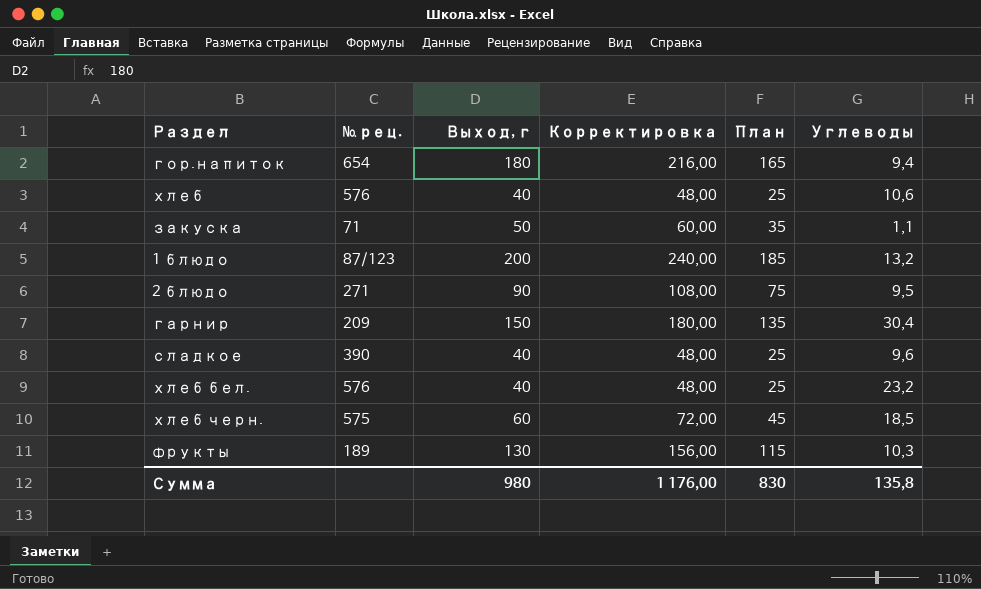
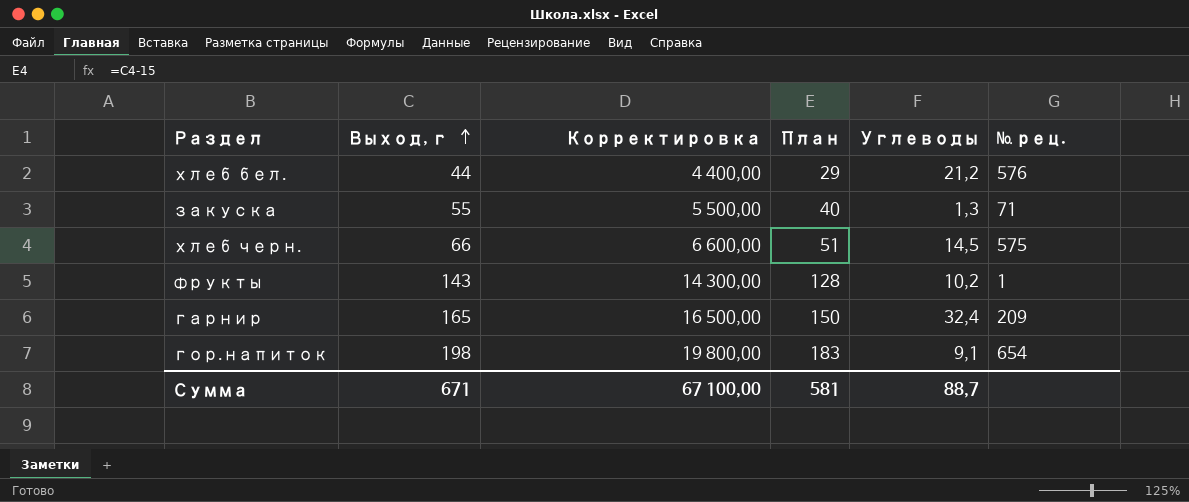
row order: none -> Выход, г ascending
column Корректировка | formula: [Выход, г] * 1,2 -> [Выход, г] * 100
column № рец. | position: 2 -> 6
row хлеб: 576 | 40 | 48,00 | 25 | 10,6 -> none
row 1 блюдо: 87/123 | 200 | 240,00 | 185 | 13,2 -> none
row 2 блюдо: 271 | 90 | 108,00 | 75 | 9,5 -> none
row сладкое: 390 | 40 | 48,00 | 25 | 9,6 -> none
хлеб бел. | Выход, г: 40 -> 44
хлеб бел. | План: 25 -> 29
хлеб бел. | Углеводы: 23,2 -> 21,2
закуска | Выход, г: 50 -> 55
закуска | План: 35 -> 40
закуска | Углеводы: 1,1 -> 1,3
хлеб черн. | Выход, г: 60 -> 66
хлеб черн. | План: 45 -> 51
хлеб черн. | Углеводы: 18,5 -> 14,5
фрукты | Выход, г: 130 -> 143
фрукты | План: 115 -> 128
фрукты | Углеводы: 10,3 -> 10,2
фрукты | № рец.: 189 -> 1
гарнир | Выход, г: 150 -> 165
гарнир | План: 135 -> 150
гарнир | Углеводы: 30,4 -> 32,4
гор.напиток | Выход, г: 180 -> 198
гор.напиток | План: 165 -> 183
гор.напиток | Углеводы: 9,4 -> 9,1
Сумма | Выход, г: 980 -> 671
Сумма | Корректировка: 1 176,00 -> 67 100,00
Сумма | План: 830 -> 581
Сумма | Углеводы: 135,8 -> 88,7

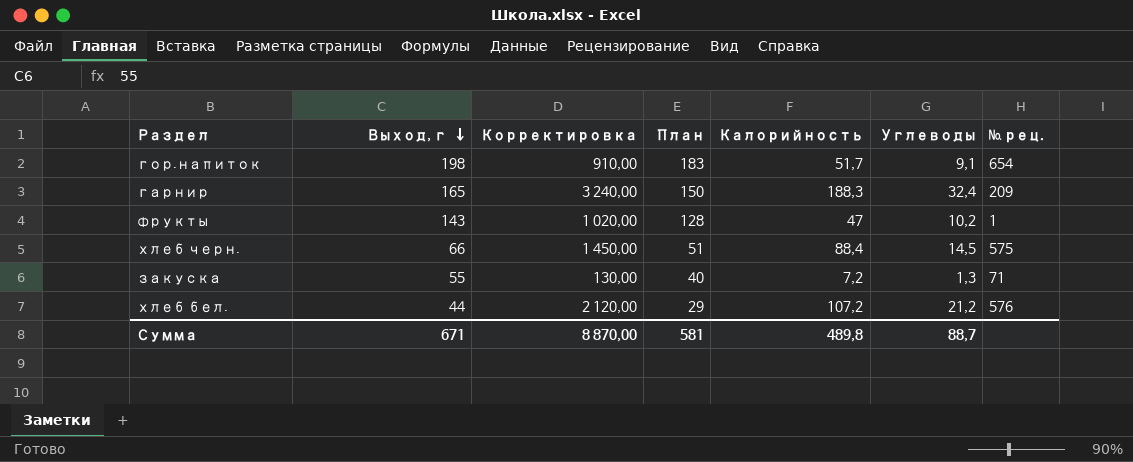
row order: Выход, г ascending -> Выход, г descending
column Корректировка | formula: [Выход, г] * 100 -> [Углеводы] * 100
column Калорийность | position: none -> 5
Сумма | Корректировка: 67 100,00 -> 8 870,00

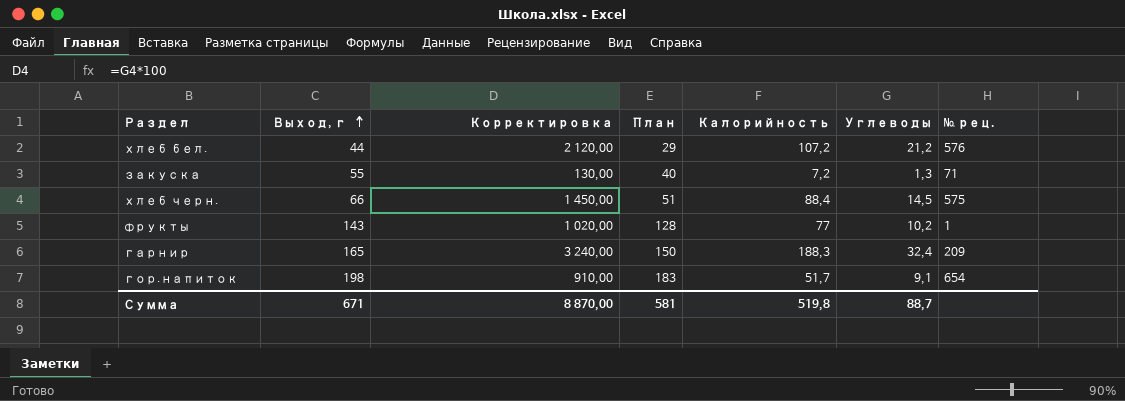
row order: Выход, г descending -> Выход, г ascending
фрукты | Калорийность: 47 -> 77
Сумма | Калорийность: 489,8 -> 519,8

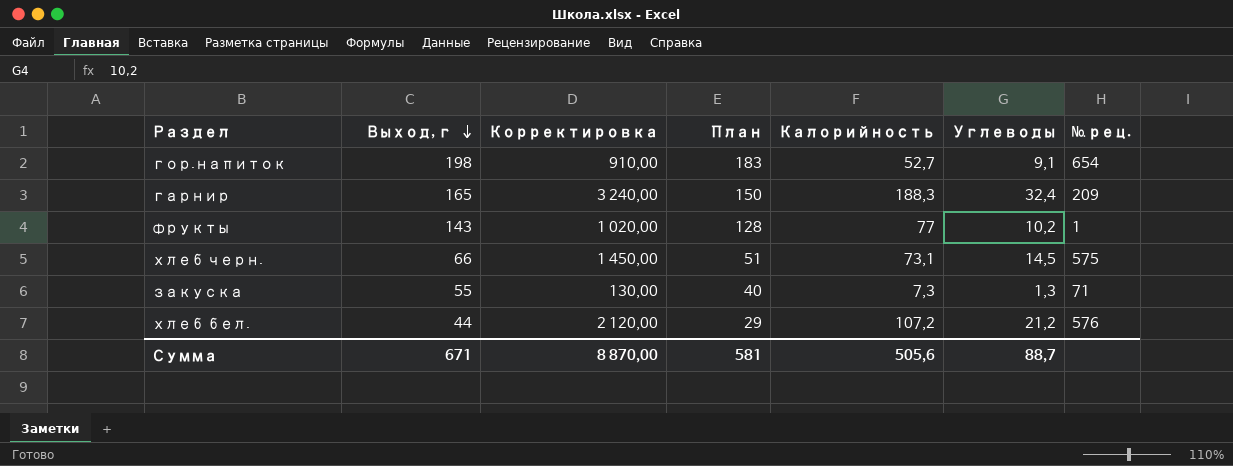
row order: Выход, г ascending -> Выход, г descending
гор.напиток | Калорийность: 51,7 -> 52,7
хлеб черн. | Калорийность: 88,4 -> 73,1
закуска | Калорийность: 7,2 -> 7,3
Сумма | Калорийность: 519,8 -> 505,6

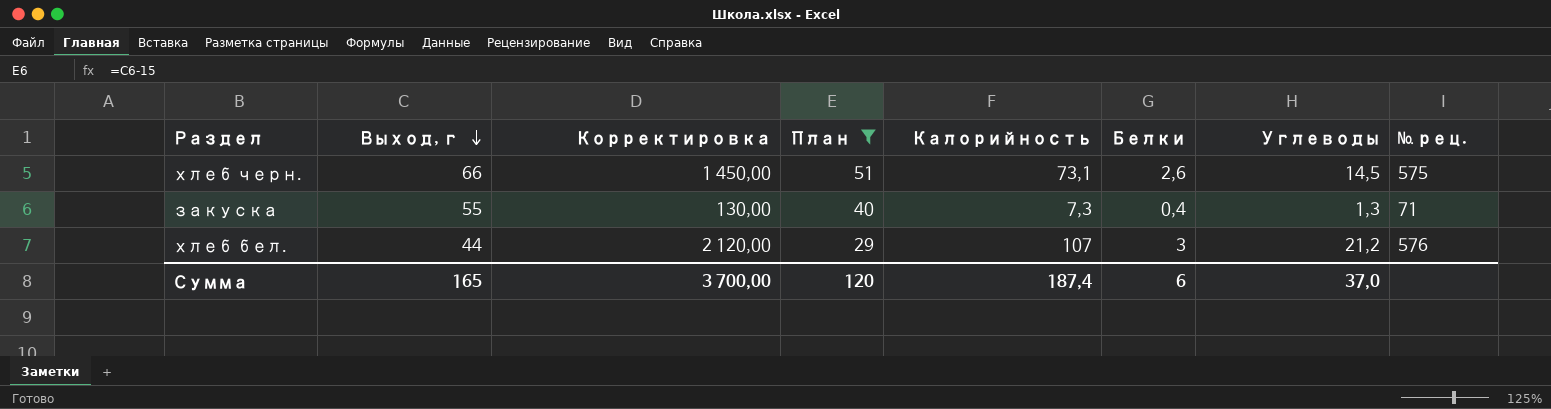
filter: none -> План <= 51
column Белки | position: none -> 6
хлеб бел. | Калорийность: 107,2 -> 107
Сумма | Выход, г: 671 -> 165
Сумма | Корректировка: 8 870,00 -> 3 700,00
Сумма | План: 581 -> 120
Сумма | Калорийность: 505,6 -> 187,4
Сумма | Углеводы: 88,7 -> 37,0

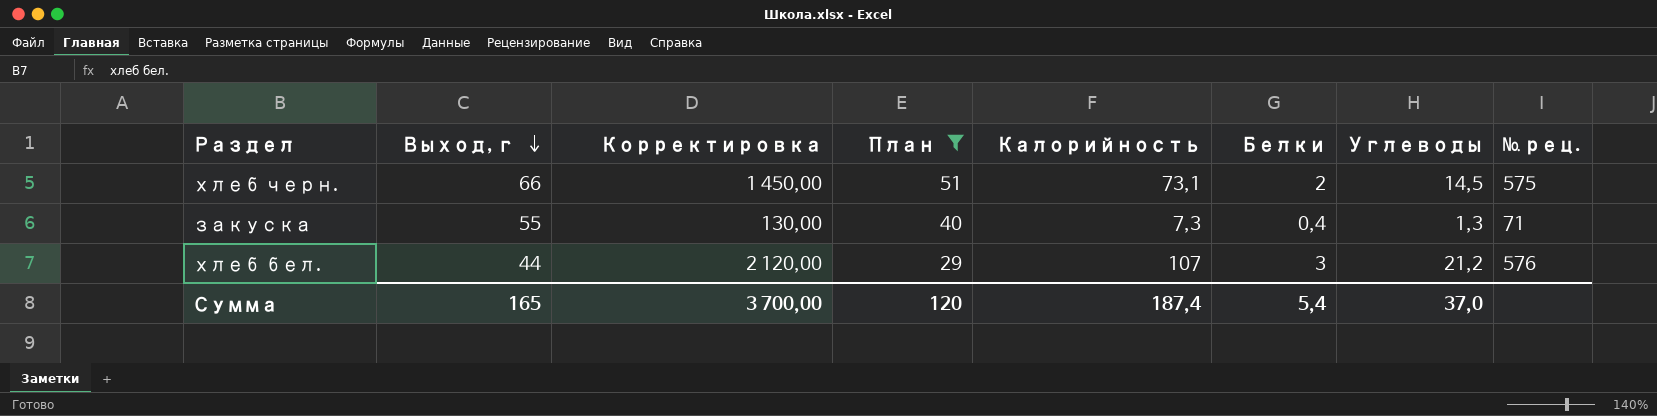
хлеб черн. | Белки: 2,6 -> 2
Сумма | Белки: 6 -> 5,4

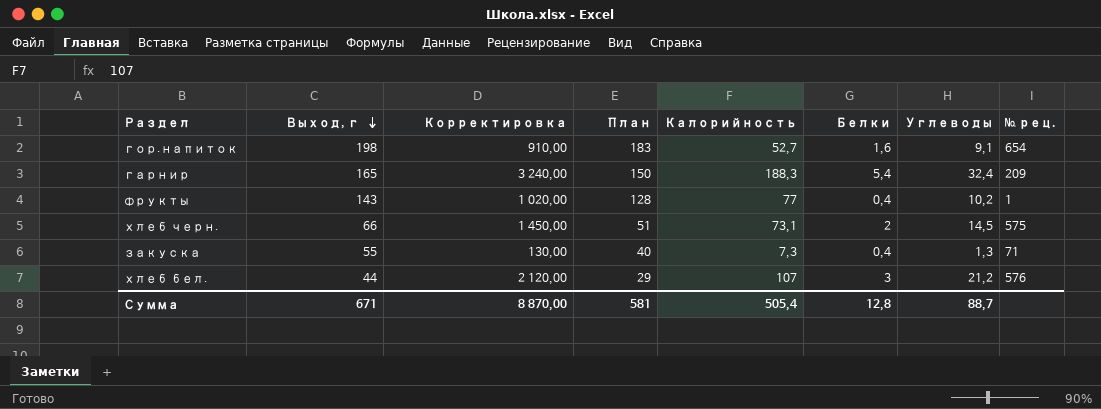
filter: План <= 51 -> none
Сумма | Выход, г: 165 -> 671
Сумма | Корректировка: 3 700,00 -> 8 870,00
Сумма | План: 120 -> 581
Сумма | Калорийность: 187,4 -> 505,4
Сумма | Белки: 5,4 -> 12,8
Сумма | Углеводы: 37,0 -> 88,7

